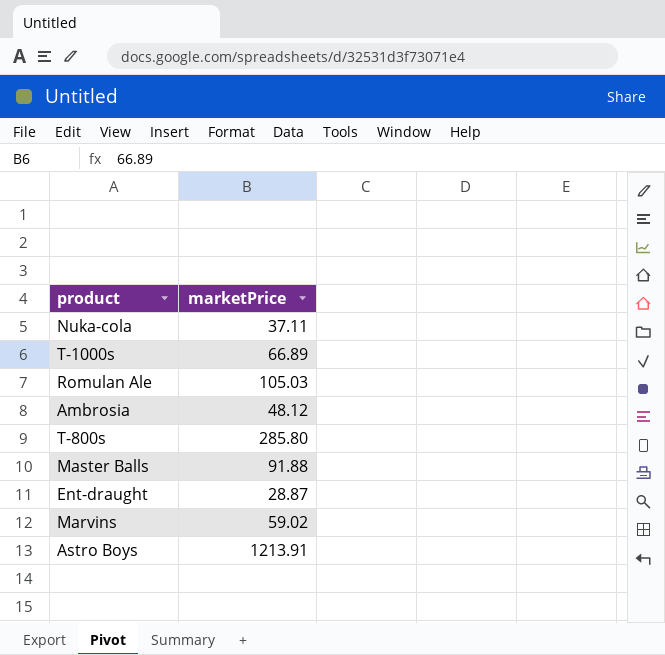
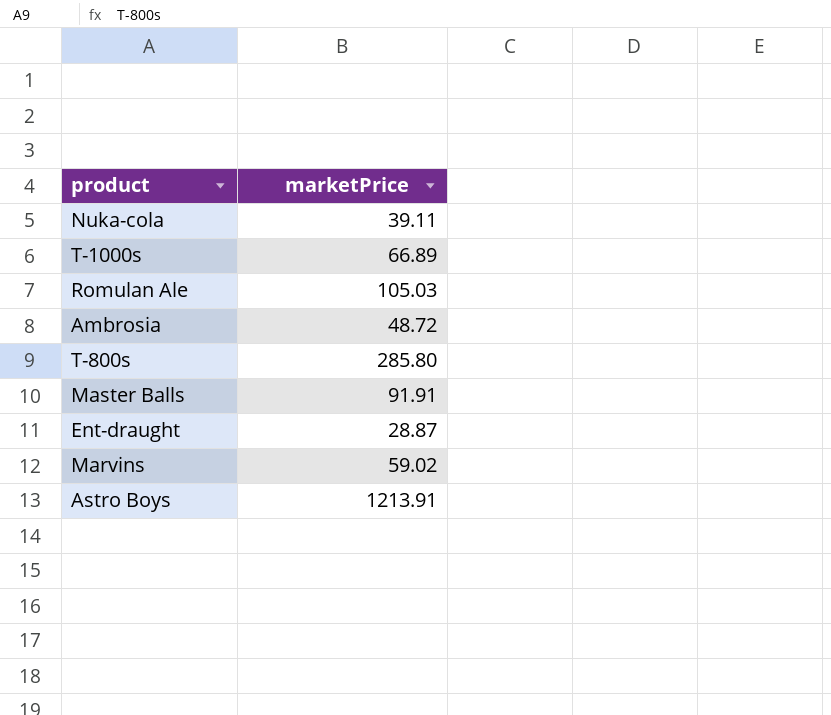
Nuka-cola | marketPrice: 37.11 -> 39.11
Ambrosia | marketPrice: 48.12 -> 48.72
Master Balls | marketPrice: 91.88 -> 91.91

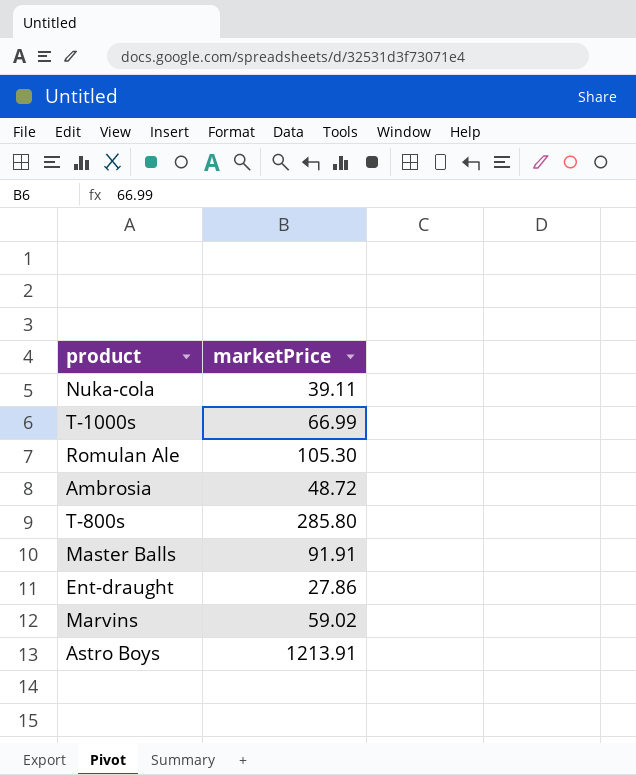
T-1000s | marketPrice: 66.89 -> 66.99
Romulan Ale | marketPrice: 105.03 -> 105.30
Ent-draught | marketPrice: 28.87 -> 27.86

